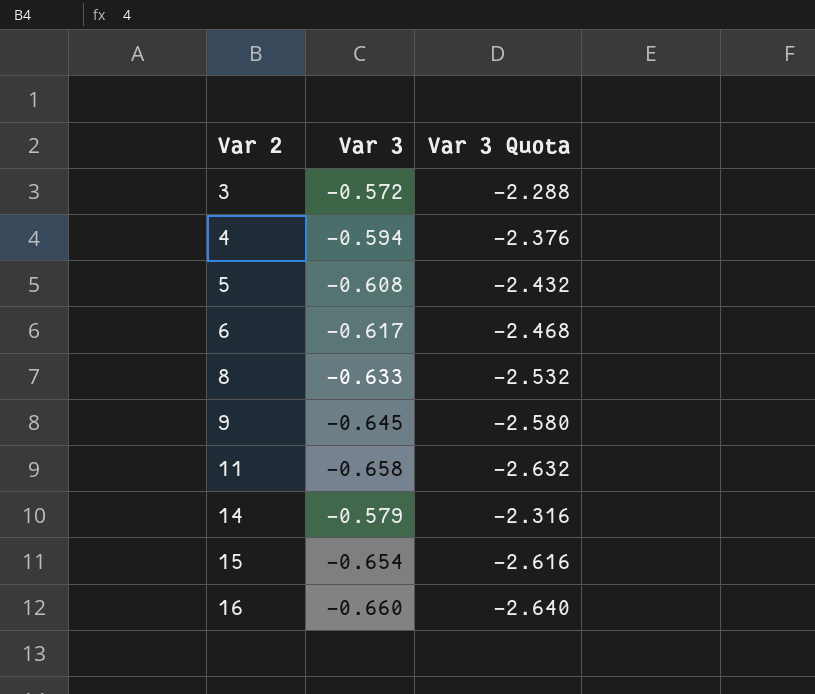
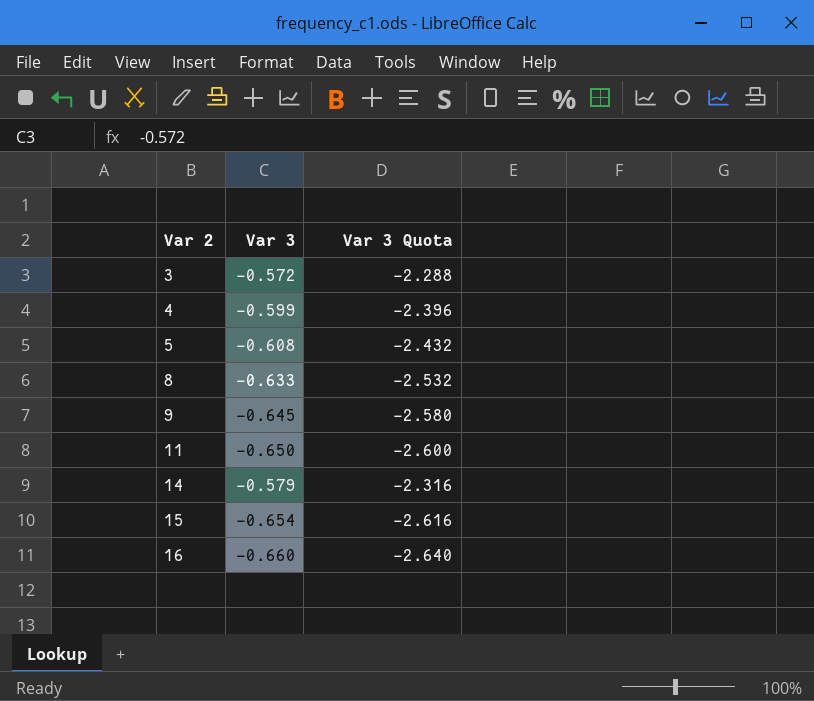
row 6: -0.617 | -2.468 -> none
4 | Var 3: -0.594 -> -0.599
4 | Var 3 Quota: -2.376 -> -2.396
11 | Var 3: -0.658 -> -0.650
11 | Var 3 Quota: -2.632 -> -2.600

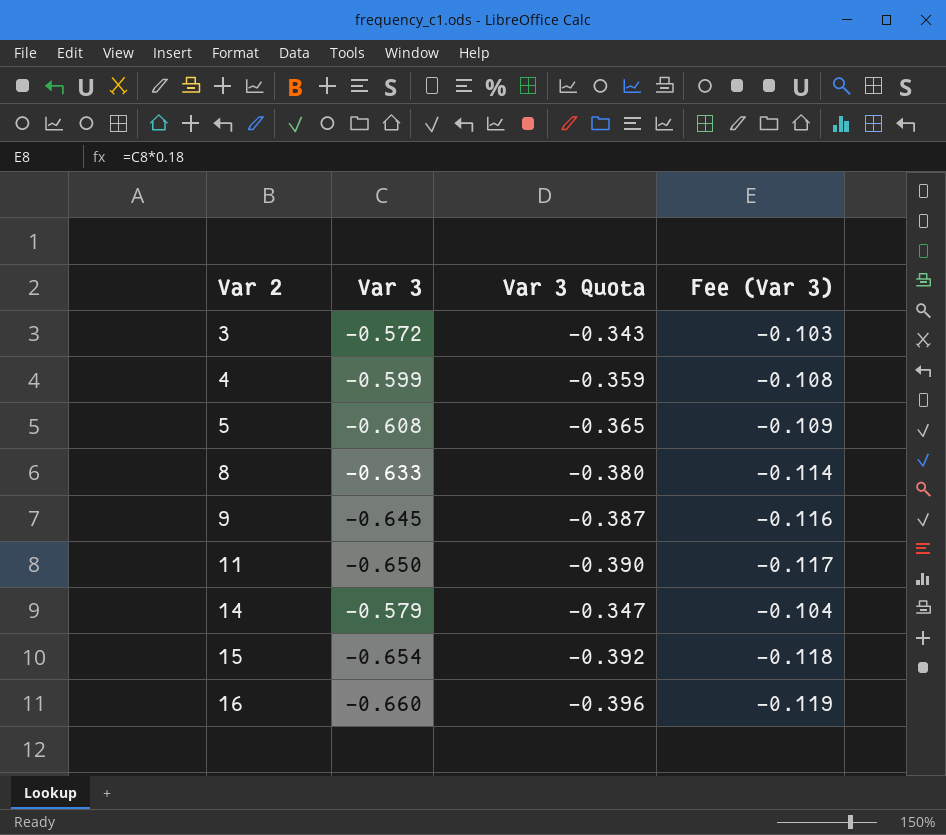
column Var 3 Quota | formula: [Var 3] * 4 -> [Var 3] * 0.6
column Fee (Var 3) | formula: none -> [Var 3] * 0.18

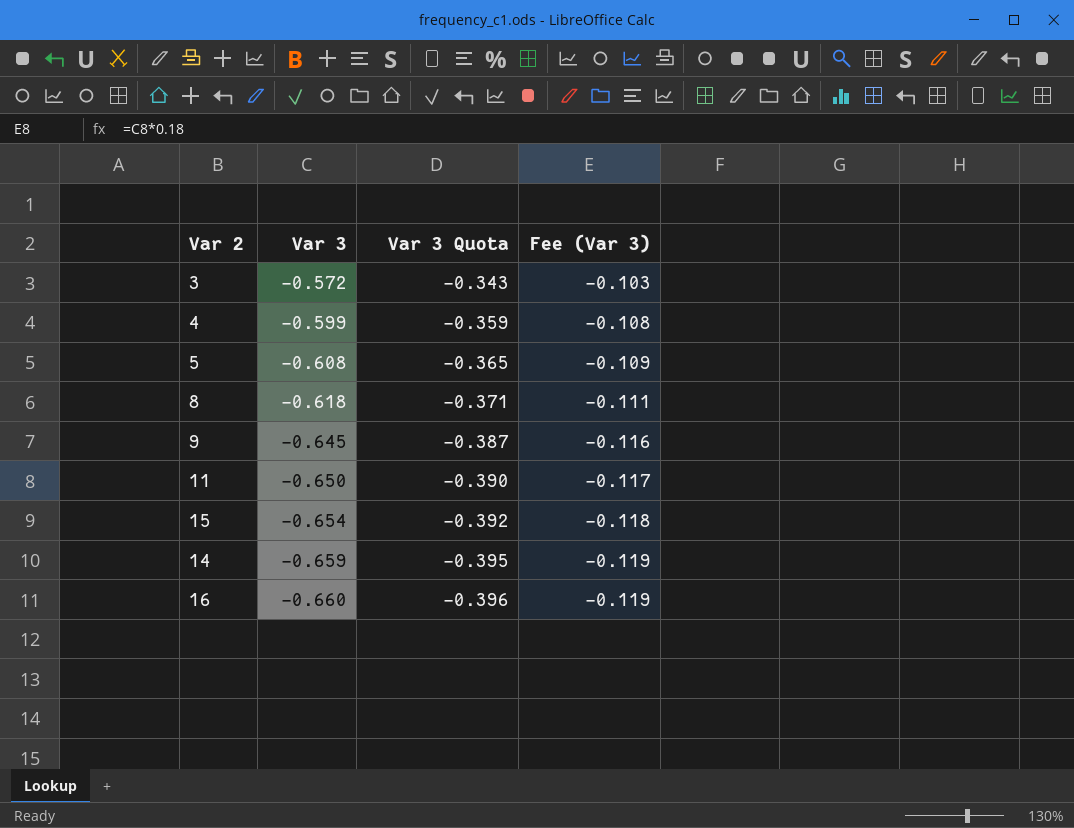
row order: Var 2 ascending -> Var 3 descending
8 | Var 3: -0.633 -> -0.618
8 | Var 3 Quota: -0.380 -> -0.371
8 | Fee (Var 3): -0.114 -> -0.111
14 | Var 3: -0.579 -> -0.659
14 | Var 3 Quota: -0.347 -> -0.395
14 | Fee (Var 3): -0.104 -> -0.119

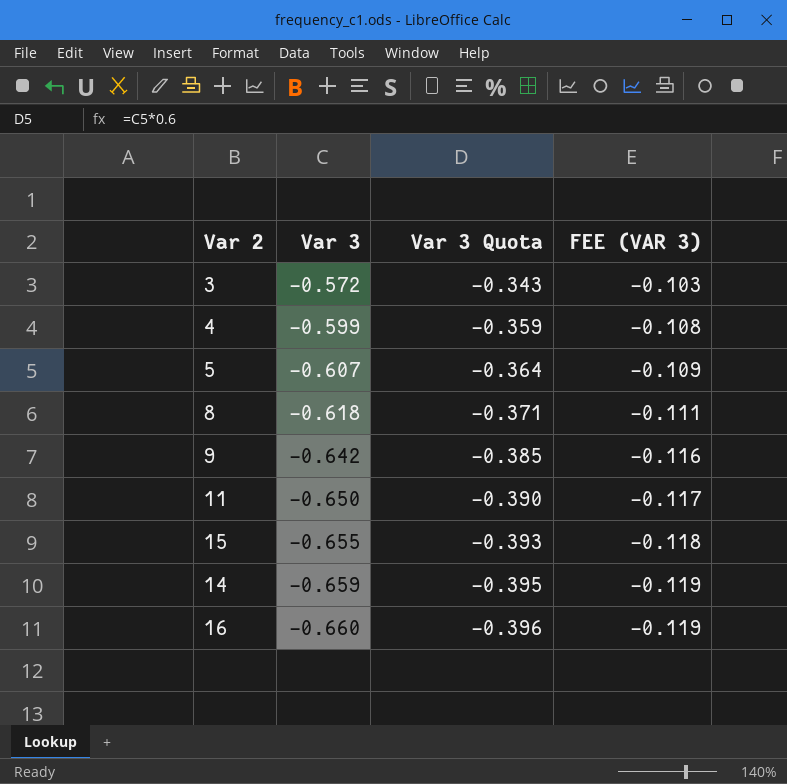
column name: Fee (Var 3) -> FEE (VAR 3)
5 | Var 3: -0.608 -> -0.607
5 | Var 3 Quota: -0.365 -> -0.364
9 | Var 3: -0.645 -> -0.642
9 | Var 3 Quota: -0.387 -> -0.385
15 | Var 3: -0.654 -> -0.655
15 | Var 3 Quota: -0.392 -> -0.393

